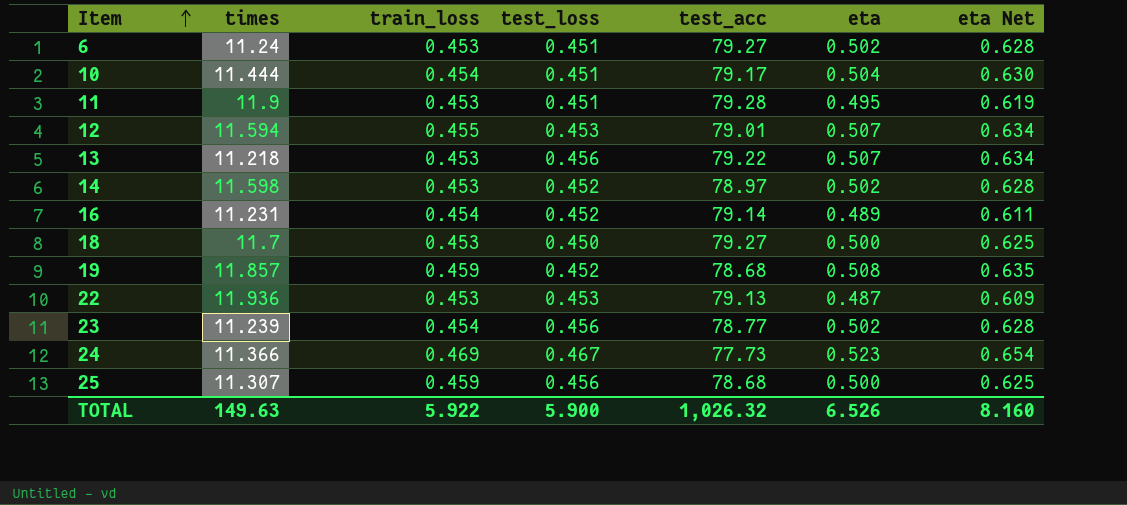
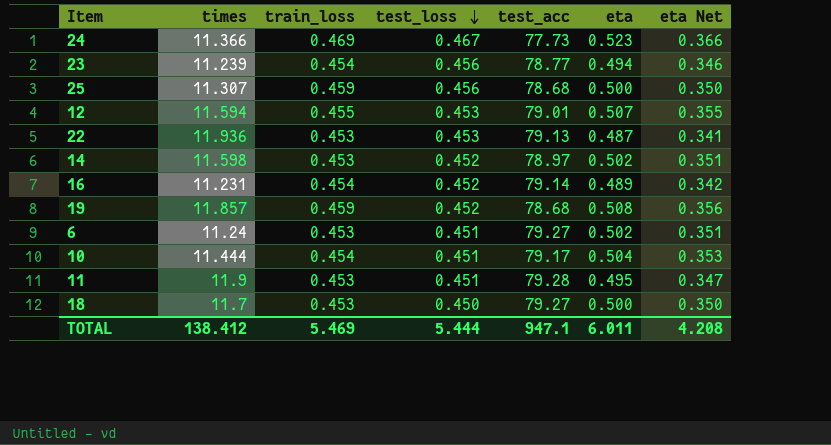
row order: Item ascending -> test_loss descending
column eta Net | formula: [eta] * 1.25 -> [eta] * 0.7
row 13: 11.218 | 0.453 | 0.456 | 79.22 | 0.507 | 0.634 -> none
23 | eta: 0.502 -> 0.494
TOTAL | times: 149.63 -> 138.412
TOTAL | train_loss: 5.922 -> 5.469
TOTAL | test_loss: 5.900 -> 5.444
TOTAL | test_acc: 1,026.32 -> 947.1
TOTAL | eta: 6.526 -> 6.011
TOTAL | eta Net: 8.160 -> 4.208

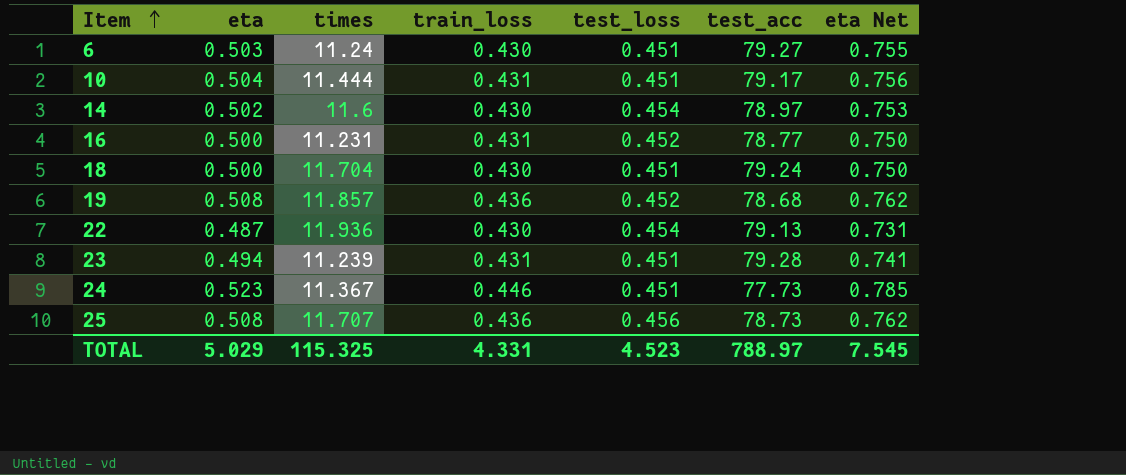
row order: test_loss descending -> Item ascending
column eta | position: 6 -> 2
column eta Net | formula: [eta] * 0.7 -> [eta] * 1.5
row 12: 11.594 | 0.455 | 0.453 | 79.01 | 0.507 | 0.355 -> none
row 11: 11.9 | 0.453 | 0.451 | 79.28 | 0.495 | 0.347 -> none
6 | eta: 0.502 -> 0.503
6 | train_loss: 0.453 -> 0.430
10 | train_loss: 0.454 -> 0.431
14 | times: 11.598 -> 11.6
14 | train_loss: 0.453 -> 0.430
14 | test_loss: 0.452 -> 0.454
16 | eta: 0.489 -> 0.500
16 | train_loss: 0.454 -> 0.431
16 | test_acc: 79.14 -> 78.77
18 | times: 11.7 -> 11.704
18 | train_loss: 0.453 -> 0.430
18 | test_loss: 0.450 -> 0.451
18 | test_acc: 79.27 -> 79.24
19 | train_loss: 0.459 -> 0.436
22 | train_loss: 0.453 -> 0.430
22 | test_loss: 0.453 -> 0.454
23 | train_loss: 0.454 -> 0.431
23 | test_loss: 0.456 -> 0.451
23 | test_acc: 78.77 -> 79.28
24 | times: 11.366 -> 11.367
24 | train_loss: 0.469 -> 0.446
24 | test_loss: 0.467 -> 0.451
25 | eta: 0.500 -> 0.508
25 | times: 11.307 -> 11.707
25 | train_loss: 0.459 -> 0.436
25 | test_acc: 78.68 -> 78.73
TOTAL | eta: 6.011 -> 5.029
TOTAL | times: 138.412 -> 115.325
TOTAL | train_loss: 5.469 -> 4.331
TOTAL | test_loss: 5.444 -> 4.523
TOTAL | test_acc: 947.1 -> 788.97
TOTAL | eta Net: 4.208 -> 7.545

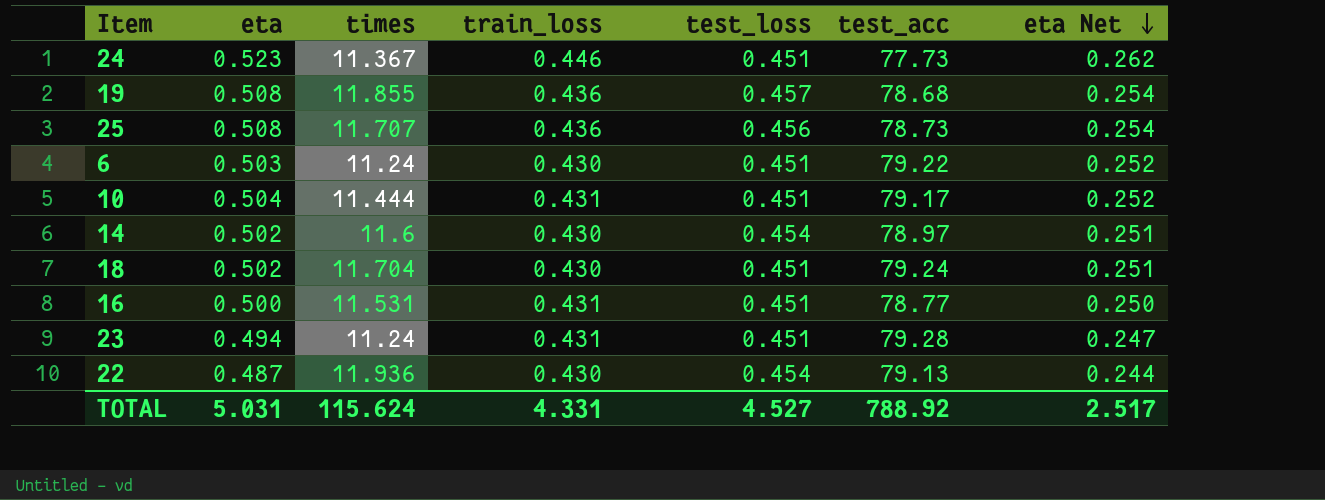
row order: Item ascending -> eta Net descending
column eta Net | formula: [eta] * 1.5 -> [eta] * 0.5
19 | times: 11.857 -> 11.855
19 | test_loss: 0.452 -> 0.457
6 | test_acc: 79.27 -> 79.22
18 | eta: 0.500 -> 0.502
16 | times: 11.231 -> 11.531
16 | test_loss: 0.452 -> 0.451
23 | times: 11.239 -> 11.24
TOTAL | eta: 5.029 -> 5.031
TOTAL | times: 115.325 -> 115.624
TOTAL | test_loss: 4.523 -> 4.527
TOTAL | test_acc: 788.97 -> 788.92
TOTAL | eta Net: 7.545 -> 2.517

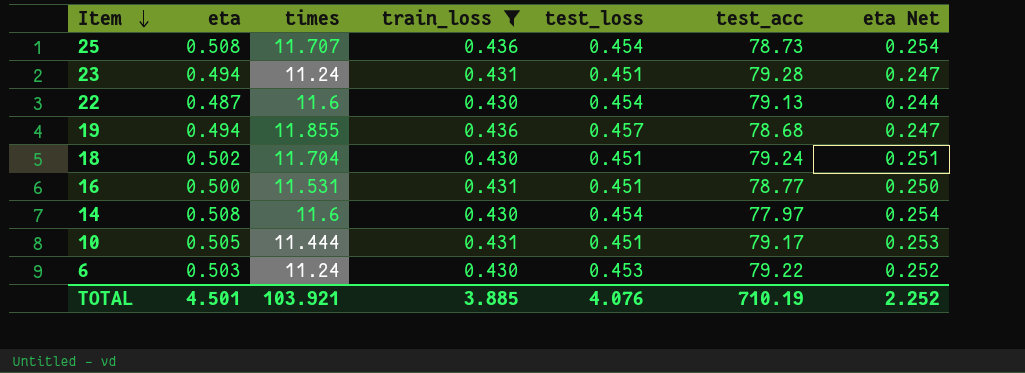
filter: none -> train_loss != 0.446
row order: eta Net descending -> Item descending
25 | test_loss: 0.456 -> 0.454
22 | times: 11.936 -> 11.6
19 | eta: 0.508 -> 0.494
19 | eta Net: 0.254 -> 0.247
14 | eta: 0.502 -> 0.508
14 | test_acc: 78.97 -> 77.97
14 | eta Net: 0.251 -> 0.254
10 | eta: 0.504 -> 0.505
10 | eta Net: 0.252 -> 0.253
6 | test_loss: 0.451 -> 0.453
TOTAL | eta: 5.031 -> 4.501
TOTAL | times: 115.624 -> 103.921
TOTAL | train_loss: 4.331 -> 3.885
TOTAL | test_loss: 4.527 -> 4.076
TOTAL | test_acc: 788.92 -> 710.19
TOTAL | eta Net: 2.517 -> 2.252

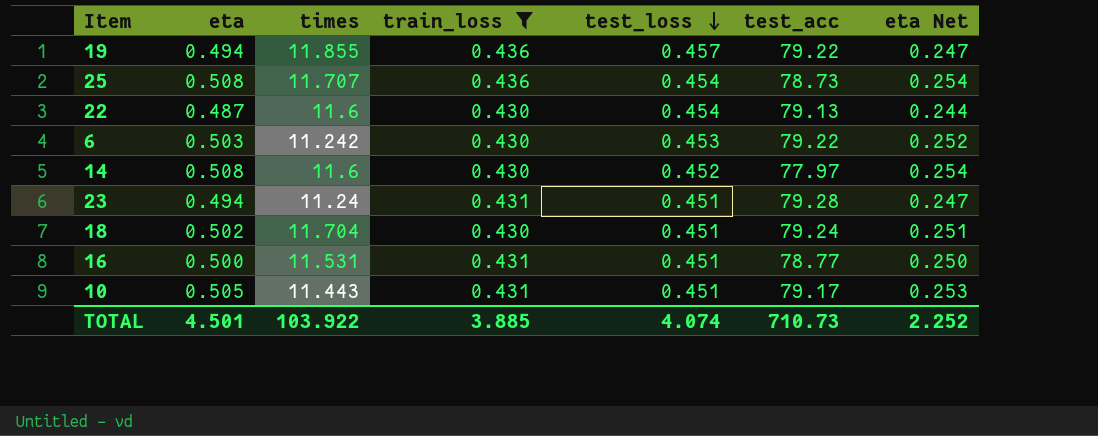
row order: Item descending -> test_loss descending
19 | test_acc: 78.68 -> 79.22
6 | times: 11.24 -> 11.242
14 | test_loss: 0.454 -> 0.452
10 | times: 11.444 -> 11.443
TOTAL | times: 103.921 -> 103.922
TOTAL | test_loss: 4.076 -> 4.074
TOTAL | test_acc: 710.19 -> 710.73

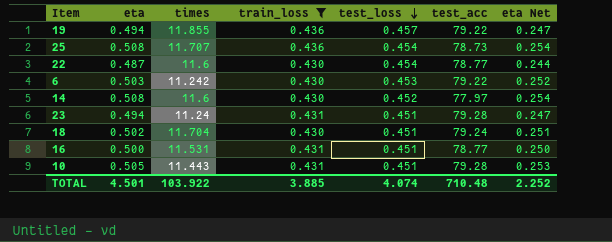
22 | test_acc: 79.13 -> 78.77
10 | test_acc: 79.17 -> 79.28
TOTAL | test_acc: 710.73 -> 710.48

